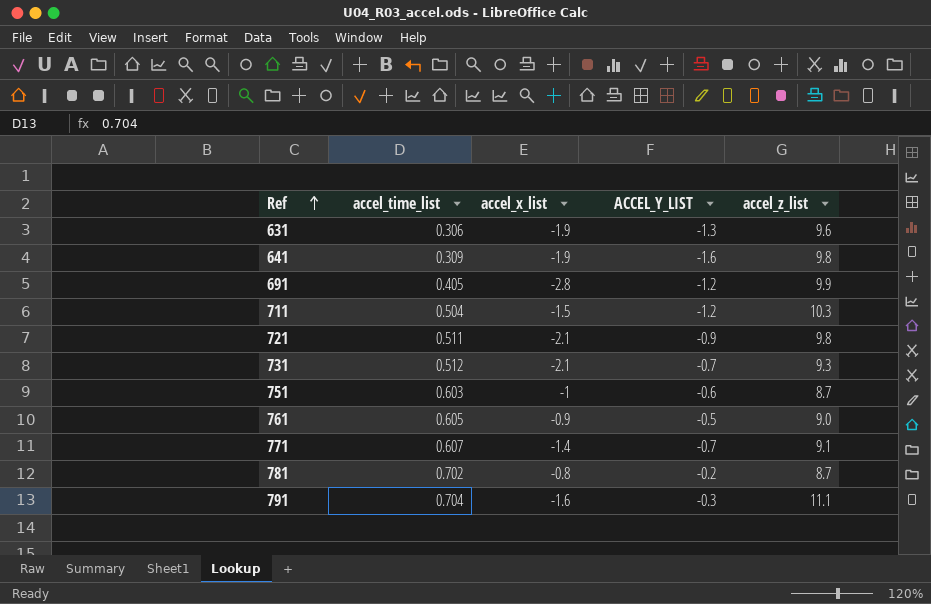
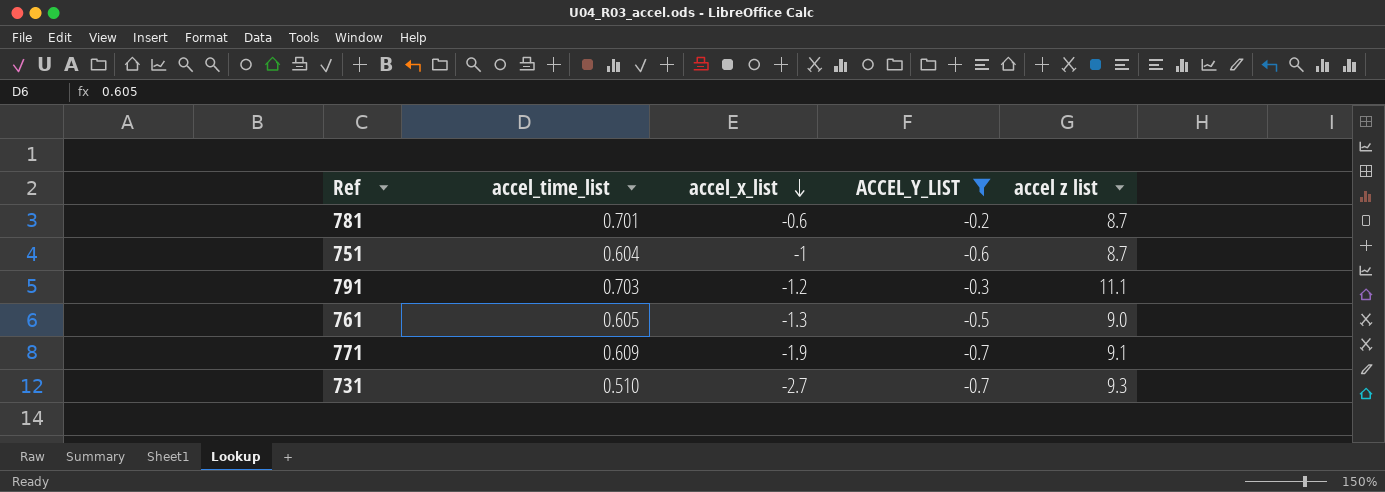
filter: none -> ACCEL_Y_LIST >= -0.7
row order: Ref ascending -> accel_x_list descending
column name: accel_z_list -> accel z list
781 | accel_time_list: 0.702 -> 0.701
781 | accel_x_list: -0.8 -> -0.6
751 | accel_time_list: 0.603 -> 0.604
791 | accel_time_list: 0.704 -> 0.703
791 | accel_x_list: -1.6 -> -1.2
761 | accel_x_list: -0.9 -> -1.3
771 | accel_time_list: 0.607 -> 0.609
771 | accel_x_list: -1.4 -> -1.9
731 | accel_time_list: 0.512 -> 0.510
731 | accel_x_list: -2.1 -> -2.7

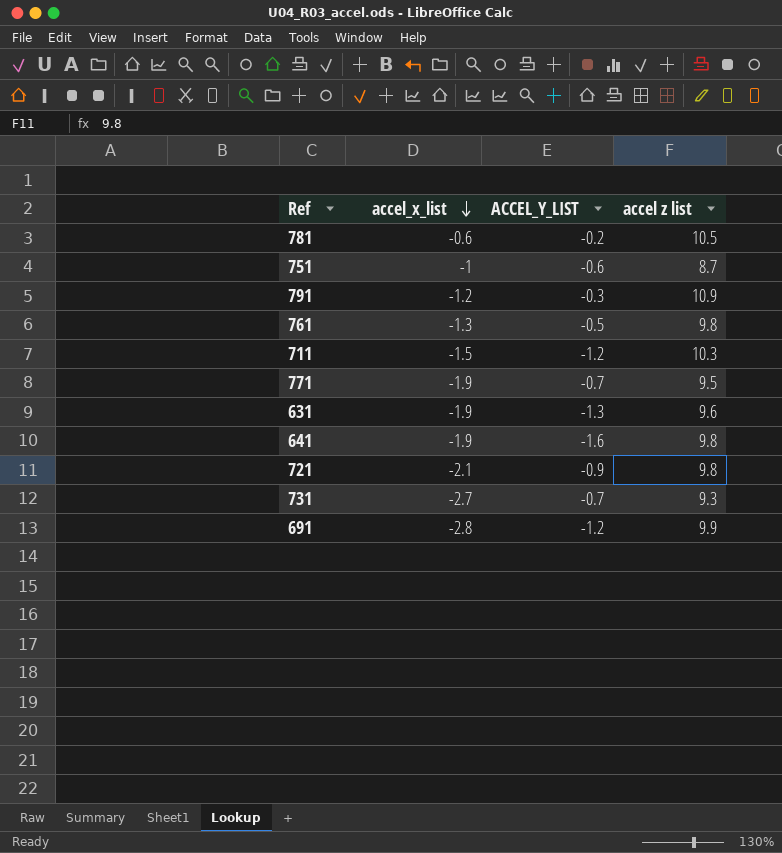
filter: ACCEL_Y_LIST >= -0.7 -> none
column accel_time_list | position: 2 -> none
781 | accel z list: 8.7 -> 10.5
791 | accel z list: 11.1 -> 10.9
761 | accel z list: 9.0 -> 9.8
771 | accel z list: 9.1 -> 9.5

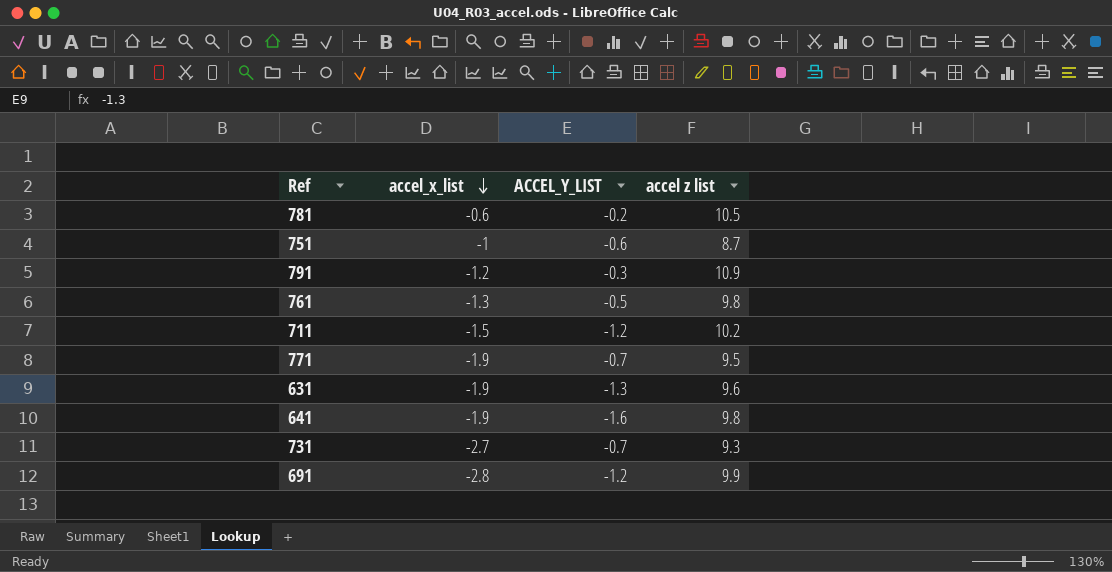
row 721: -2.1 | -0.9 | 9.8 -> none
711 | accel z list: 10.3 -> 10.2

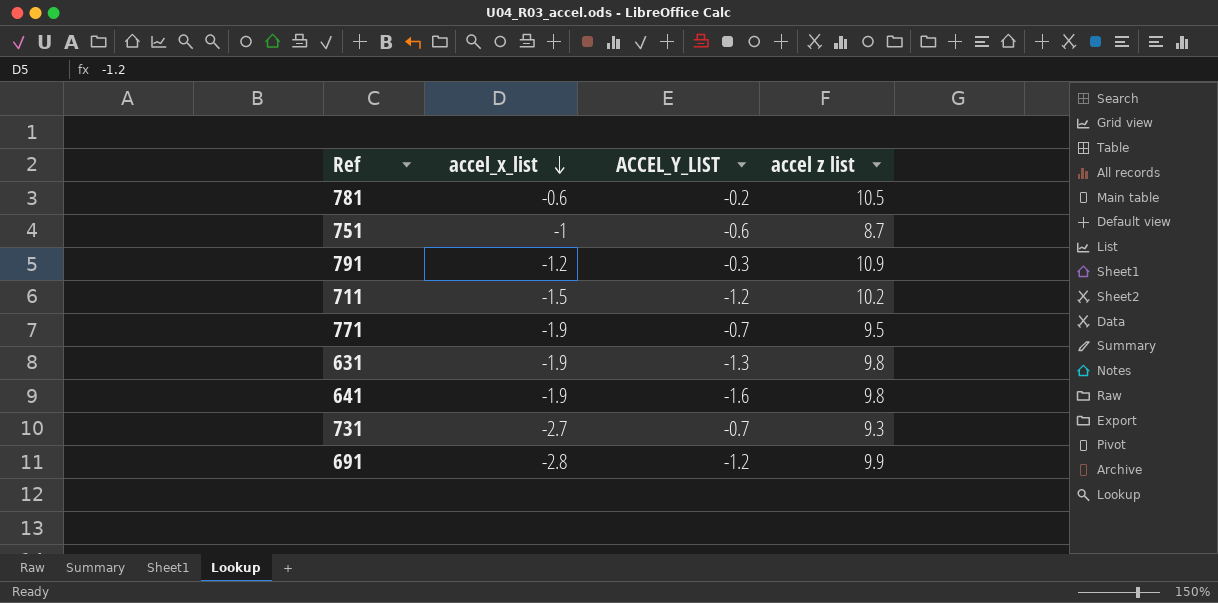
row 761: -1.3 | -0.5 | 9.8 -> none
631 | accel z list: 9.6 -> 9.8

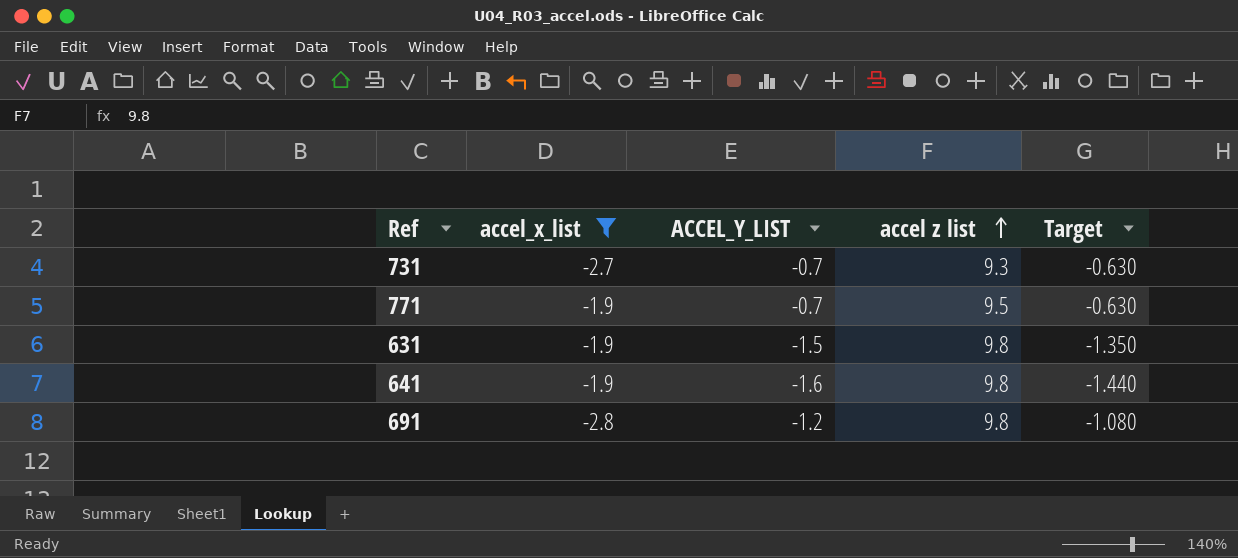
filter: none -> accel_x_list <= -1.9
row order: accel_x_list descending -> accel z list ascending
column Target | formula: none -> [ACCEL_Y_LIST] * 0.9
631 | ACCEL_Y_LIST: -1.3 -> -1.5
691 | accel z list: 9.9 -> 9.8

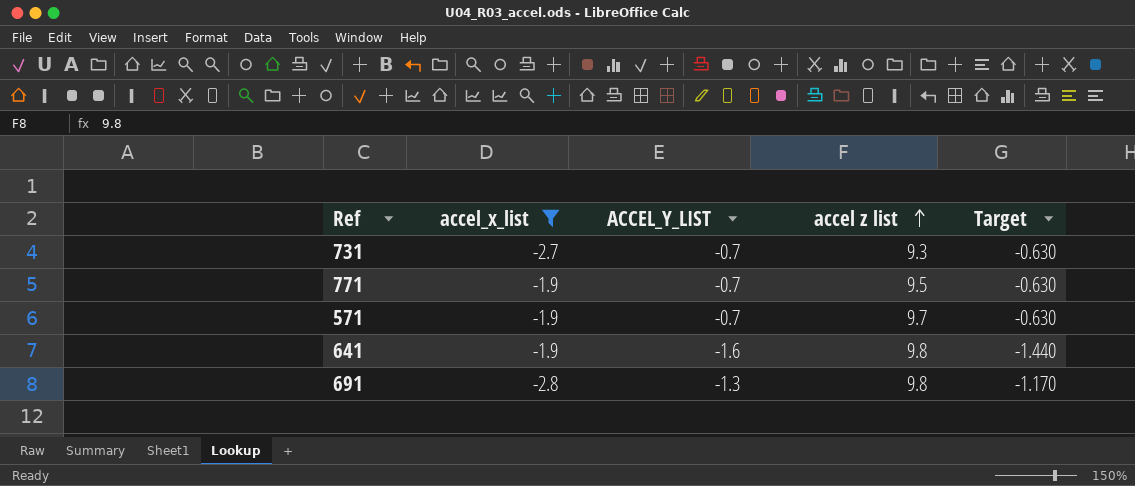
row 631: -1.9 | -1.5 | 9.8 | -1.350 -> none
row 571: none -> -1.9 | -0.7 | 9.7 | -0.630
691 | ACCEL_Y_LIST: -1.2 -> -1.3
691 | Target: -1.080 -> -1.170

